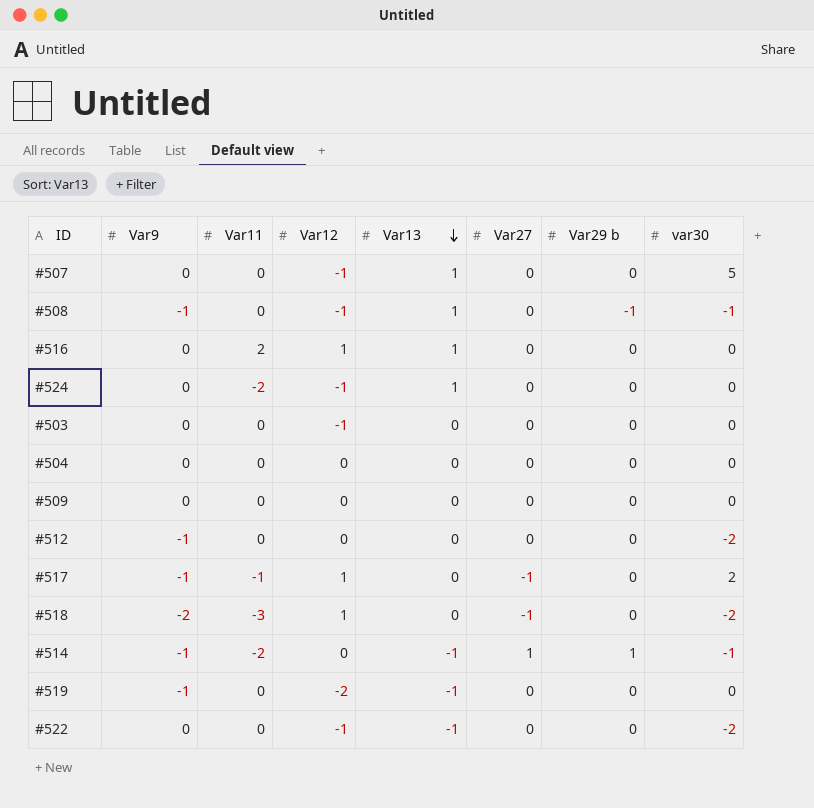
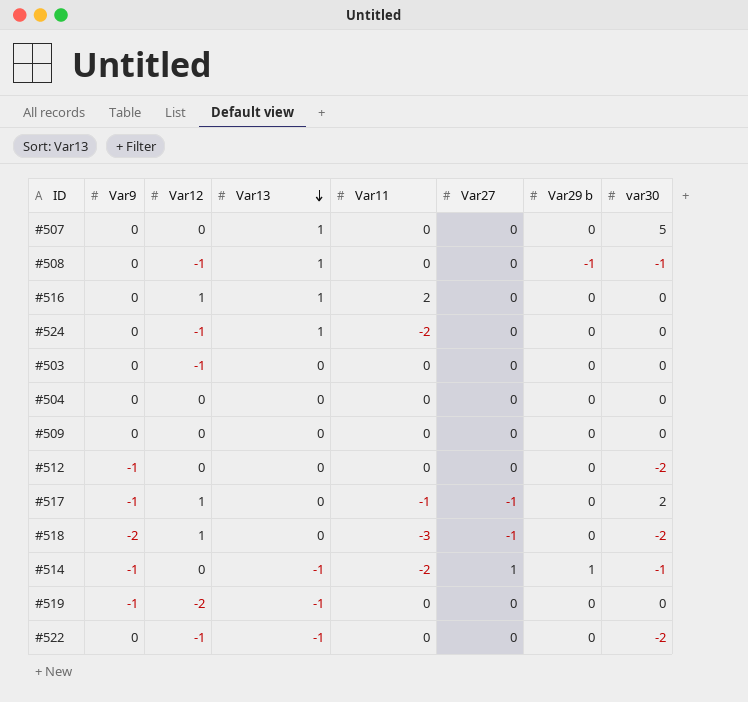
column Var11 | position: 3 -> 5
#507 | Var12: -1 -> 0
#508 | Var9: -1 -> 0

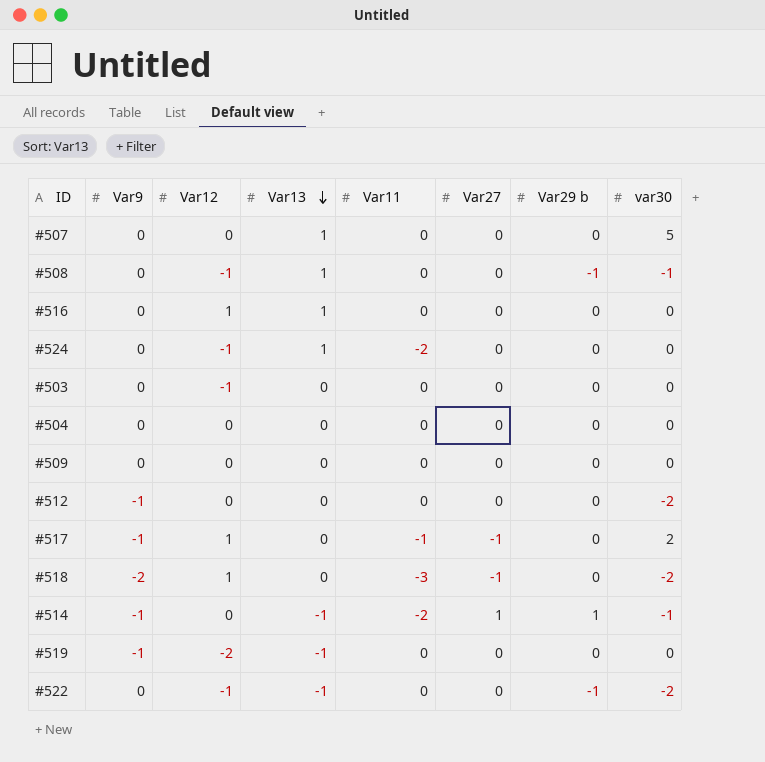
#516 | Var11: 2 -> 0
#522 | Var29 b: 0 -> -1

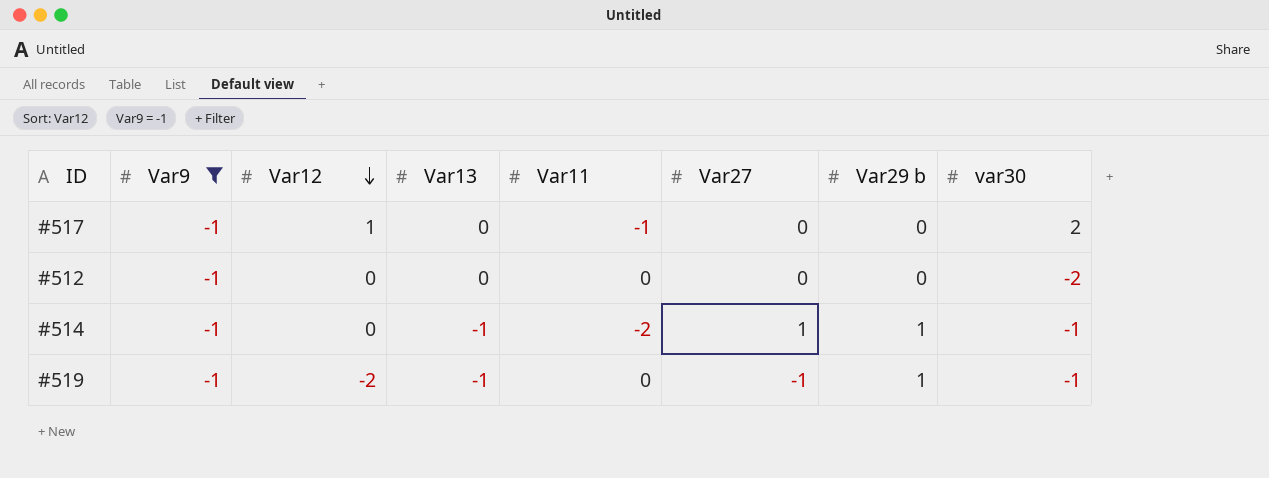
filter: none -> Var9 = -1
row order: Var13 descending -> Var12 descending
#517 | Var27: -1 -> 0
#519 | Var27: 0 -> -1
#519 | Var29 b: 0 -> 1
#519 | var30: 0 -> -1

